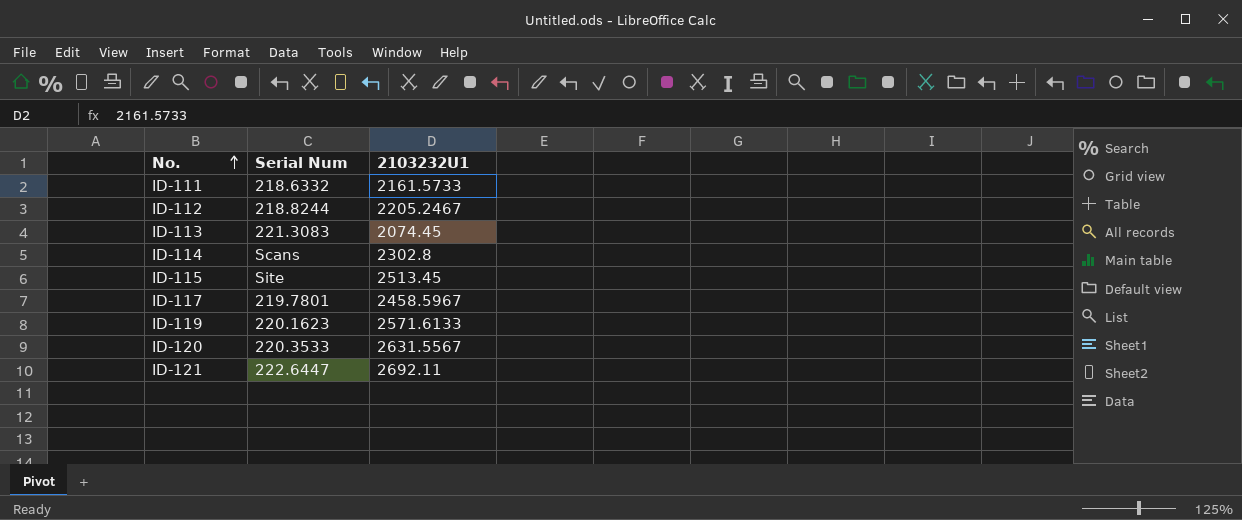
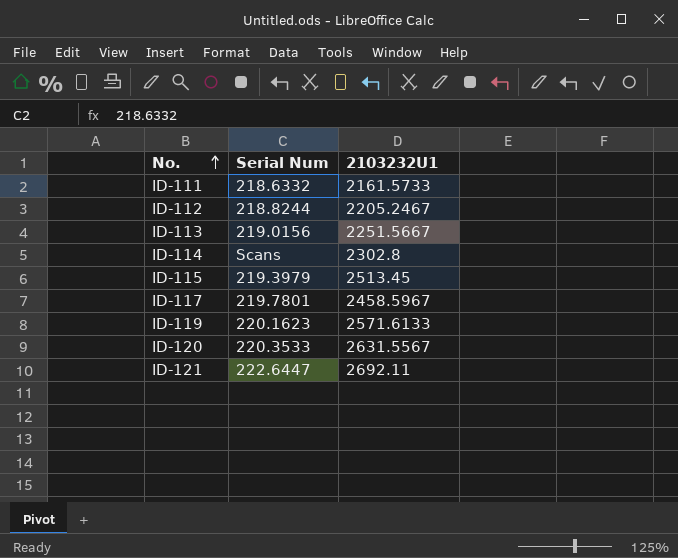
ID-113 | Serial Num: 221.3083 -> 219.0156
ID-113 | 2103232U1: 2074.45 -> 2251.5667
ID-115 | Serial Num: Site -> 219.3979

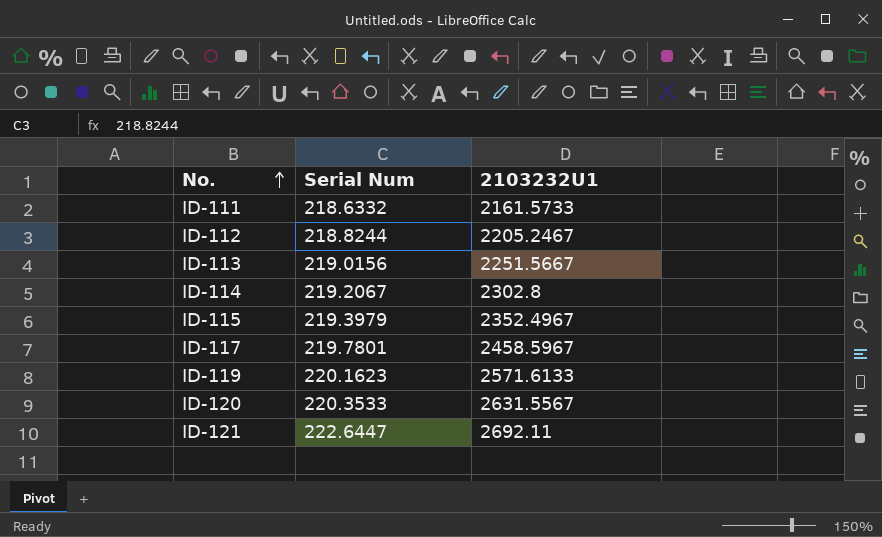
ID-114 | Serial Num: Scans -> 219.2067
ID-115 | 2103232U1: 2513.45 -> 2352.4967

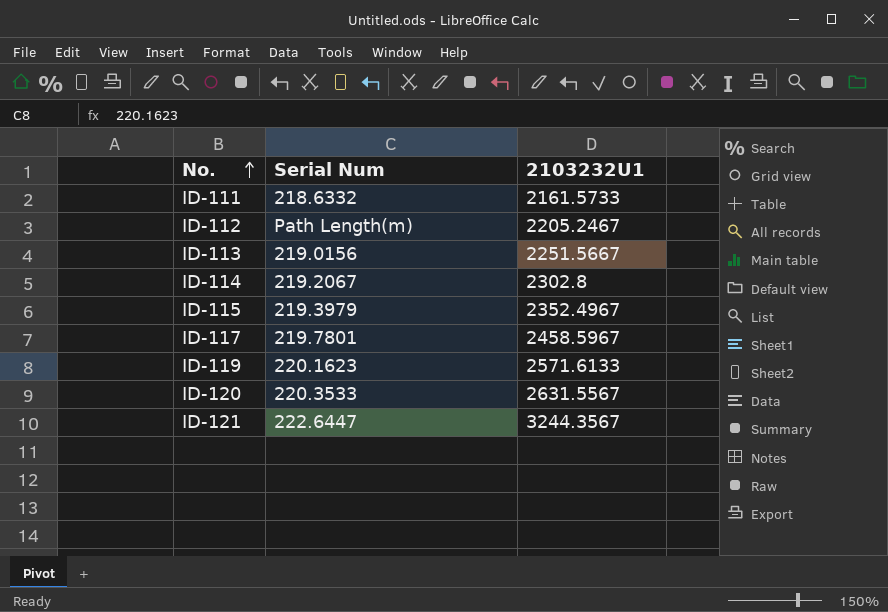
ID-112 | Serial Num: 218.8244 -> Path Length(m)
ID-121 | 2103232U1: 2692.11 -> 3244.3567

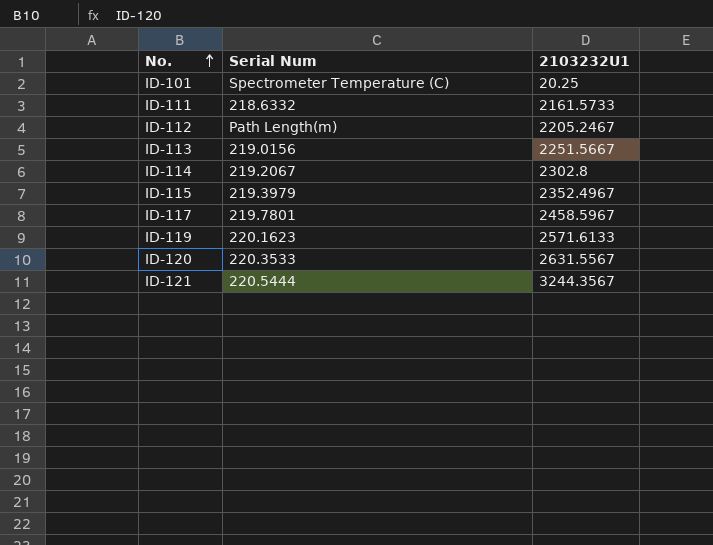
row ID-101: none -> Spectrometer Temperature (C) | 20.25
ID-121 | Serial Num: 222.6447 -> 220.5444

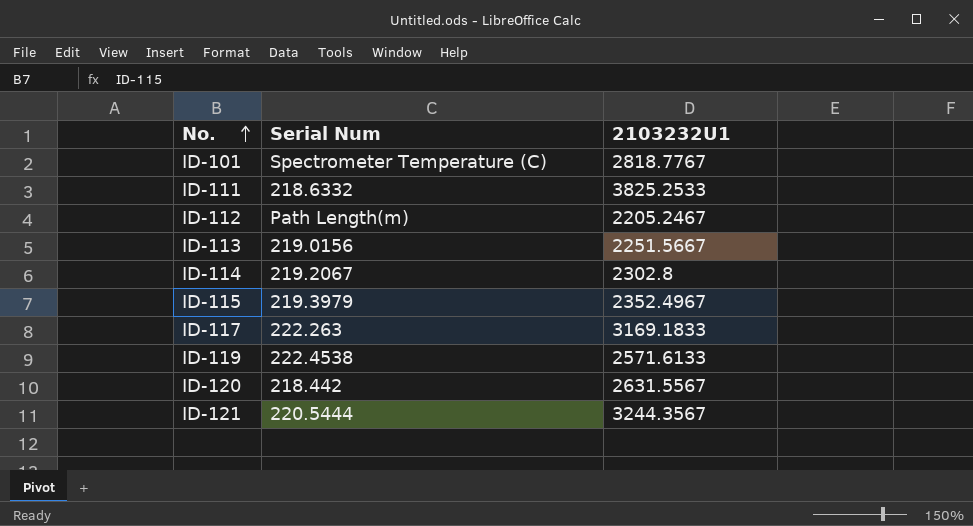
ID-101 | 2103232U1: 20.25 -> 2818.7767
ID-111 | 2103232U1: 2161.5733 -> 3825.2533
ID-117 | Serial Num: 219.7801 -> 222.263
ID-117 | 2103232U1: 2458.5967 -> 3169.1833
ID-119 | Serial Num: 220.1623 -> 222.4538
ID-120 | Serial Num: 220.3533 -> 218.442

